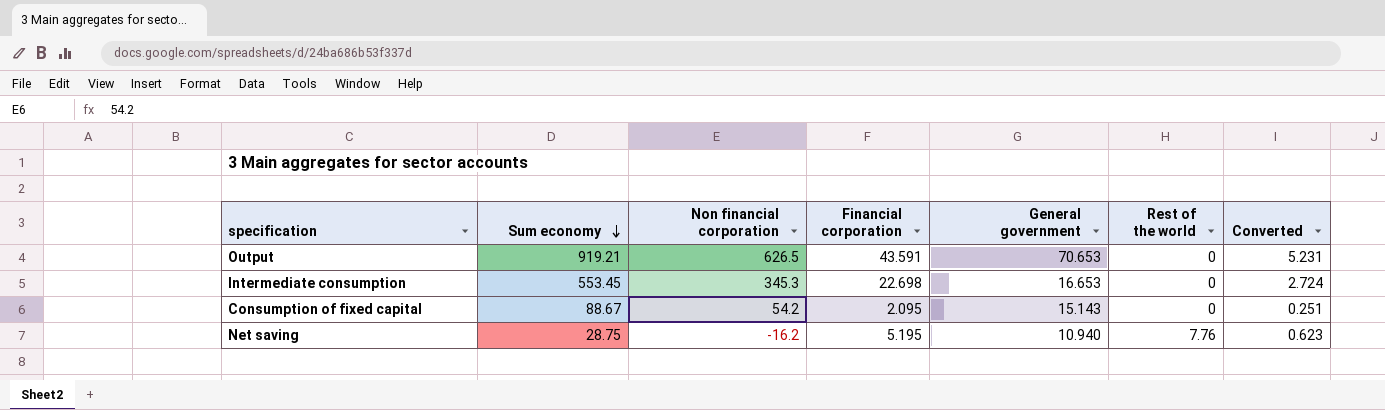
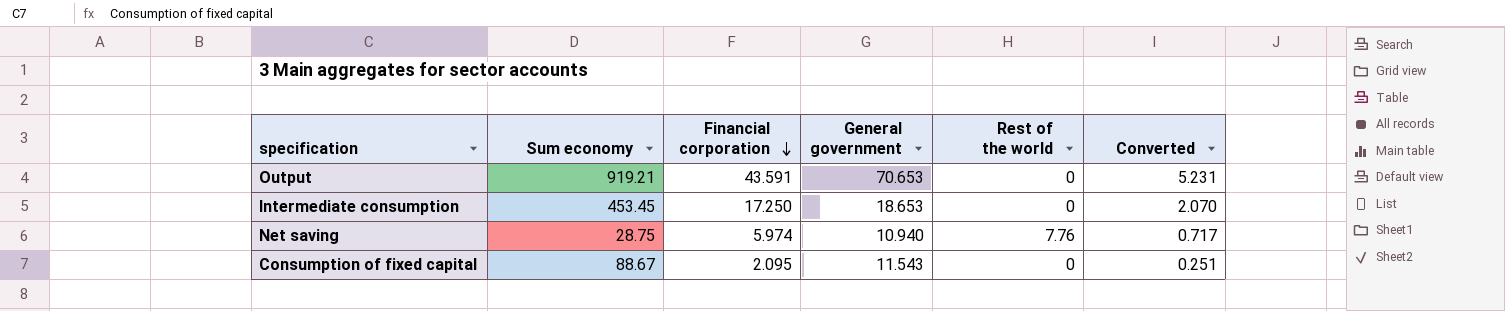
row order: Sum economy descending -> Financial corporation descending
column Non financial corporation | position: 3 -> none
Intermediate consumption | Sum economy: 553.45 -> 453.45
Intermediate consumption | Financial corporation: 22.698 -> 17.250
Intermediate consumption | General government: 16.653 -> 18.653
Intermediate consumption | Converted: 2.724 -> 2.070
Net saving | Financial corporation: 5.195 -> 5.974
Net saving | Converted: 0.623 -> 0.717
Consumption of fixed capital | General government: 15.143 -> 11.543

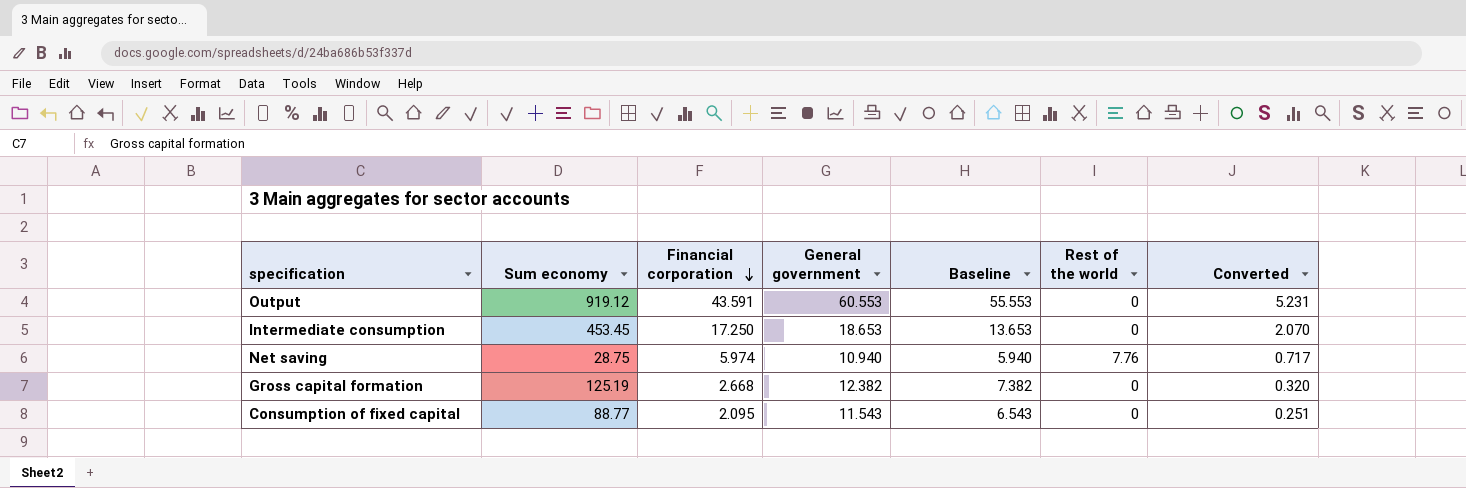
column Baseline | formula: none -> [General government] - 5
Output | Sum economy: 919.21 -> 919.12
Output | General government: 70.653 -> 60.553
row Gross capital formation: none -> 125.19 | 2.668 | 12.382 | 7.382 | 0 | 0.320
Consumption of fixed capital | Sum economy: 88.67 -> 88.77

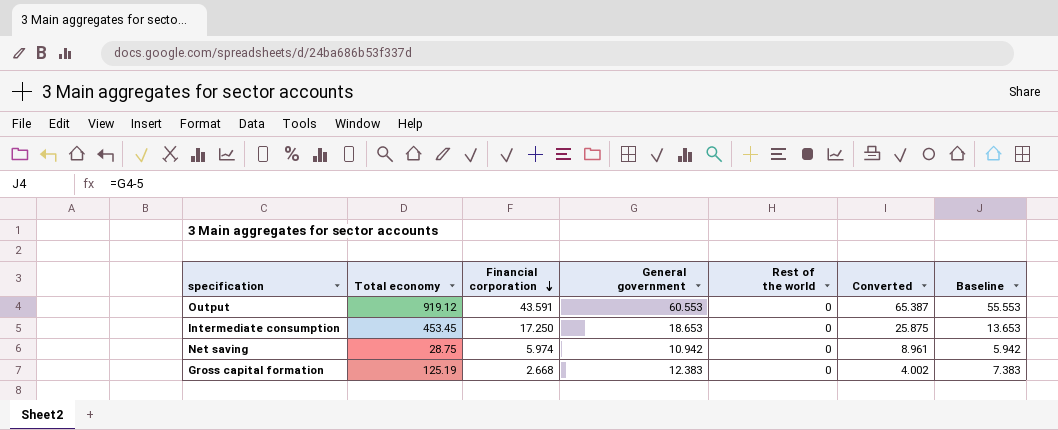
column name: Sum economy -> Total economy
column Converted | formula: [Financial corporation] * 0.12 -> [Financial corporation] * 1.5
column Baseline | position: 5 -> 7
row Consumption of fixed capital: 88.77 | 2.095 | 11.543 | 6.543 | 0 | 0.251 -> none
Net saving | General government: 10.940 -> 10.942
Net saving | Rest of the world: 7.76 -> 0
Net saving | Baseline: 5.940 -> 5.942
Gross capital formation | General government: 12.382 -> 12.383
Gross capital formation | Baseline: 7.382 -> 7.383

